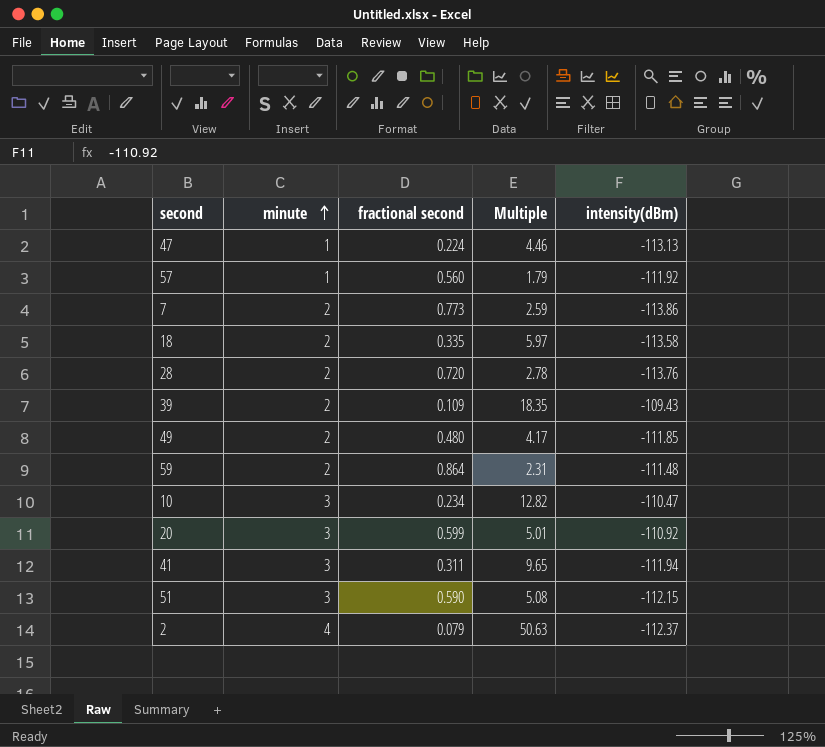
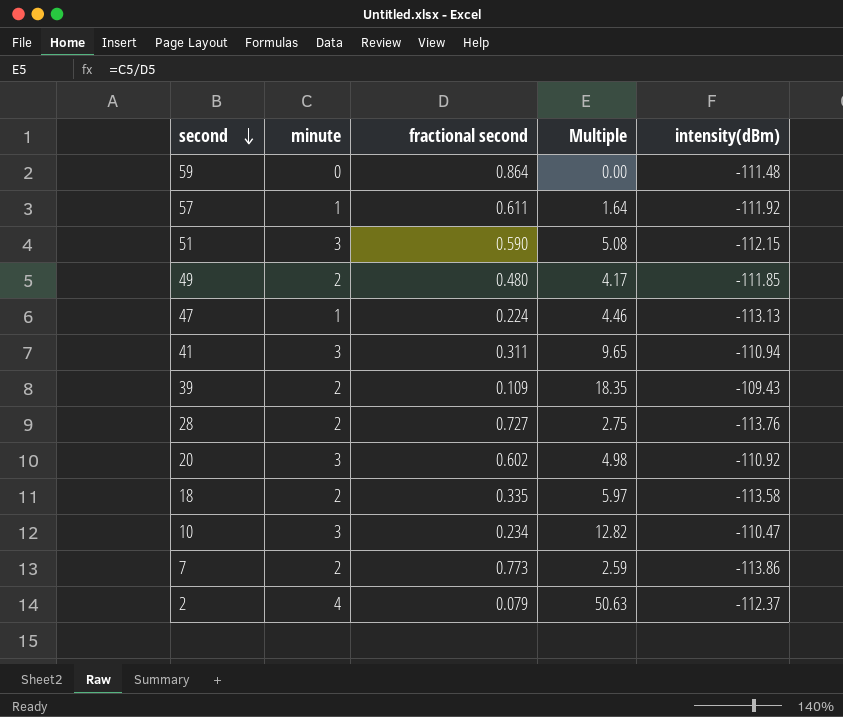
row order: minute ascending -> second descending
59 | minute: 2 -> 0
59 | Multiple: 2.31 -> 0.00
57 | fractional second: 0.560 -> 0.611
57 | Multiple: 1.79 -> 1.64
41 | intensity(dBm): -111.94 -> -110.94
28 | fractional second: 0.720 -> 0.727
28 | Multiple: 2.78 -> 2.75
20 | fractional second: 0.599 -> 0.602
20 | Multiple: 5.01 -> 4.98

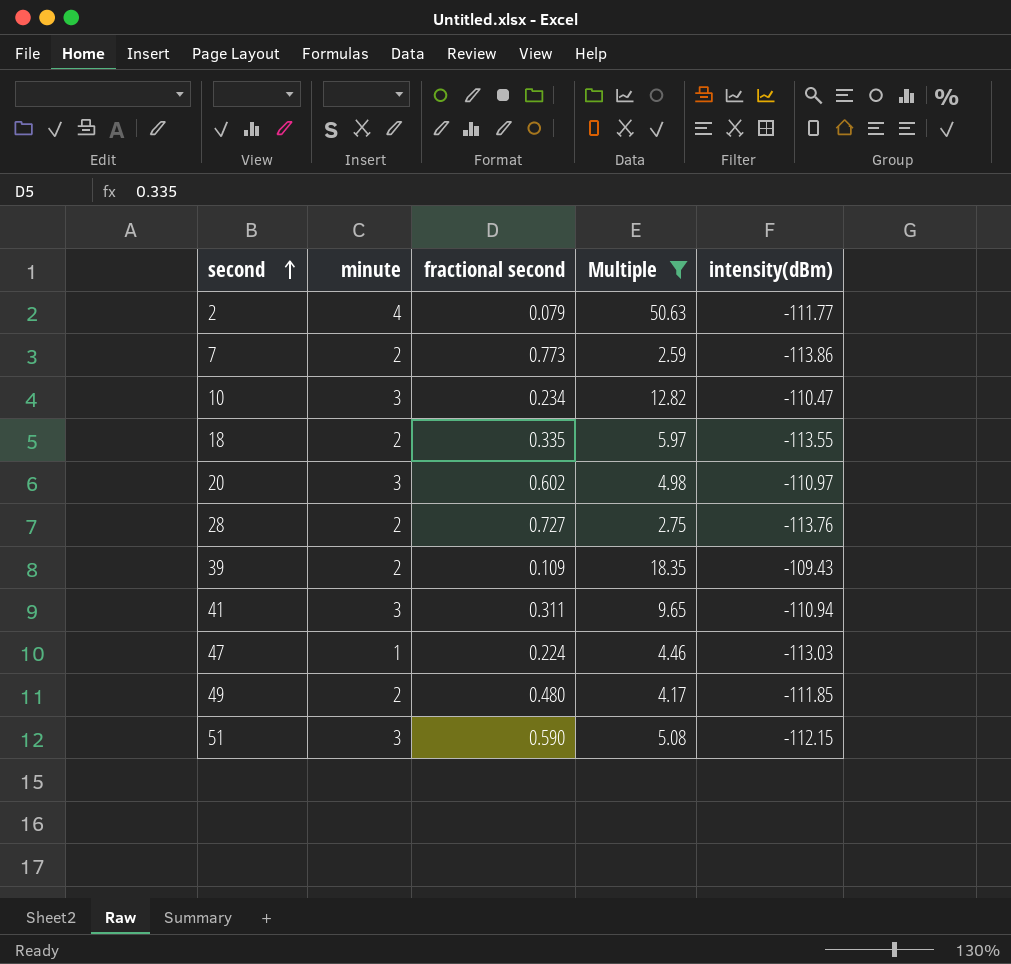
filter: none -> Multiple >= 2.59
row order: second descending -> second ascending
2 | intensity(dBm): -112.37 -> -111.77
18 | intensity(dBm): -113.58 -> -113.55
20 | intensity(dBm): -110.92 -> -110.97
47 | intensity(dBm): -113.13 -> -113.03

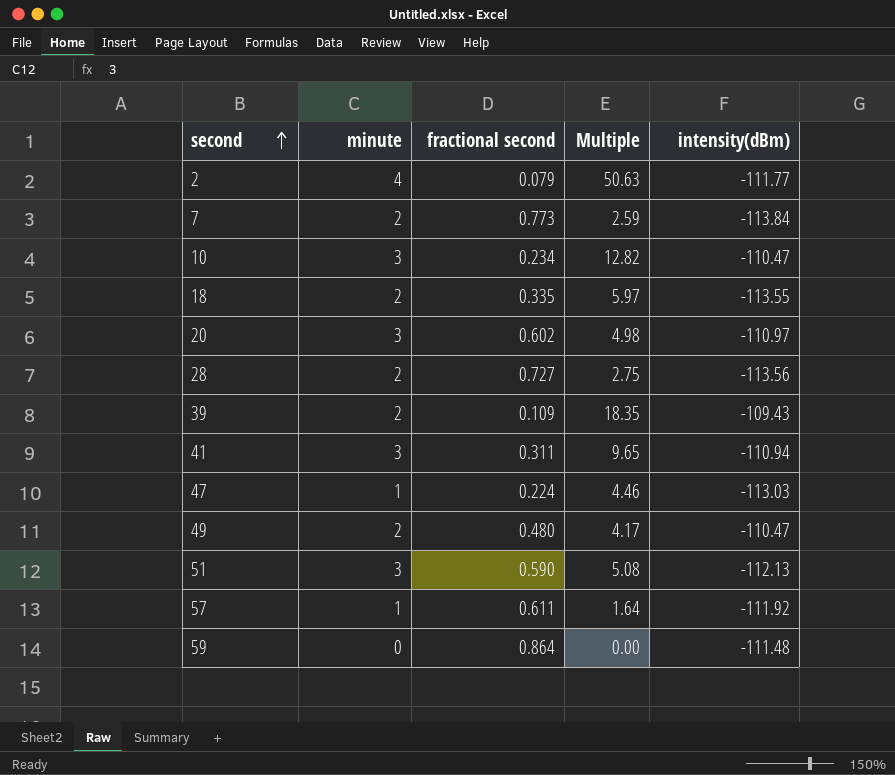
filter: Multiple >= 2.59 -> none
7 | intensity(dBm): -113.86 -> -113.84
28 | intensity(dBm): -113.76 -> -113.56
49 | intensity(dBm): -111.85 -> -110.47
51 | intensity(dBm): -112.15 -> -112.13

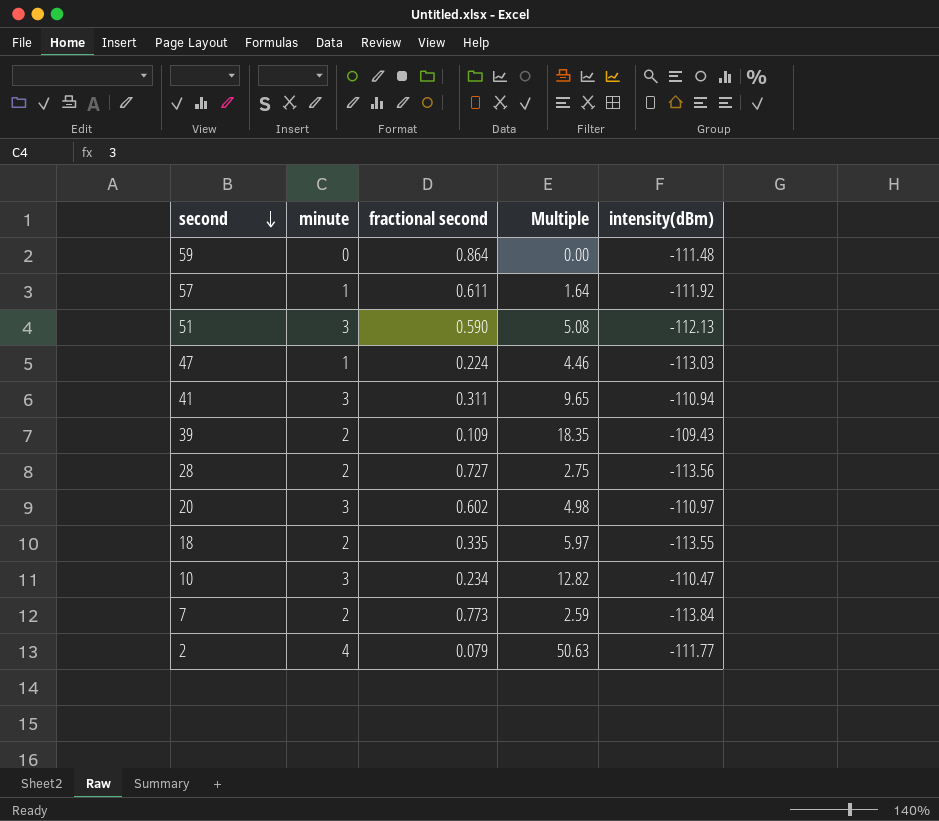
row order: second ascending -> second descending
row 49: 2 | 0.480 | 4.17 | -110.47 -> none

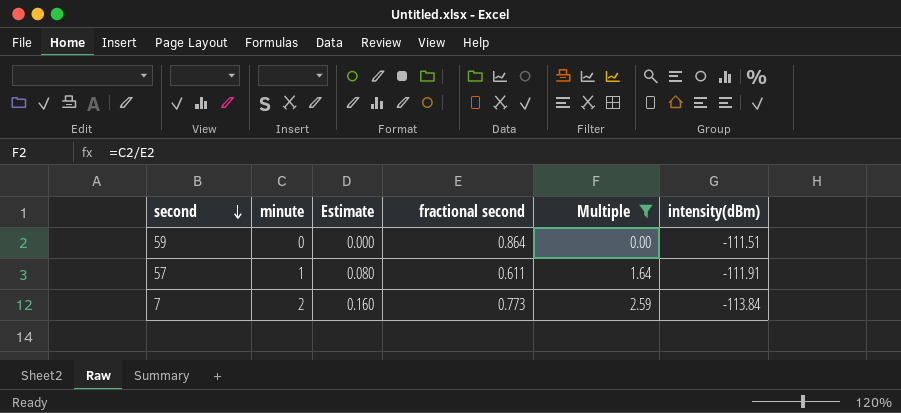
filter: none -> Multiple <= 2.59
column Estimate | formula: none -> [minute] * 0.08
59 | intensity(dBm): -111.48 -> -111.51
57 | intensity(dBm): -111.92 -> -111.91

